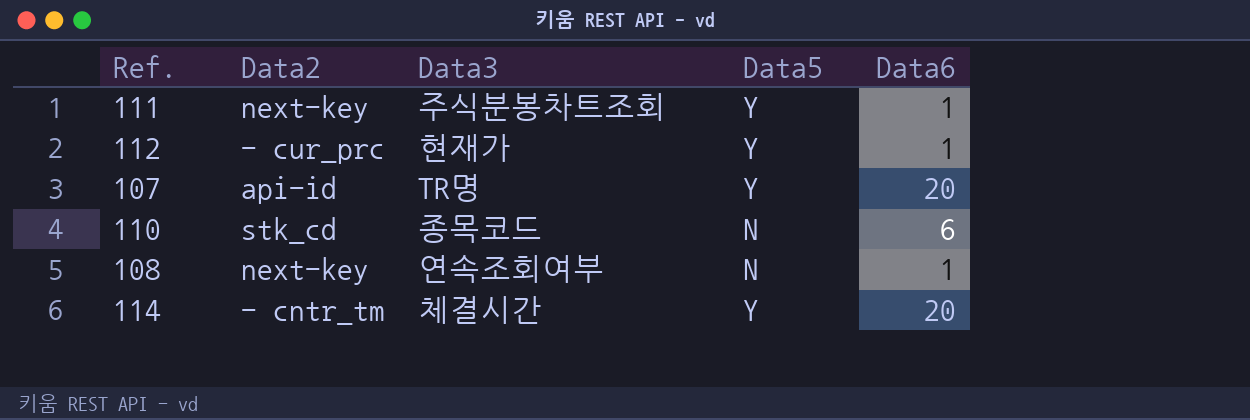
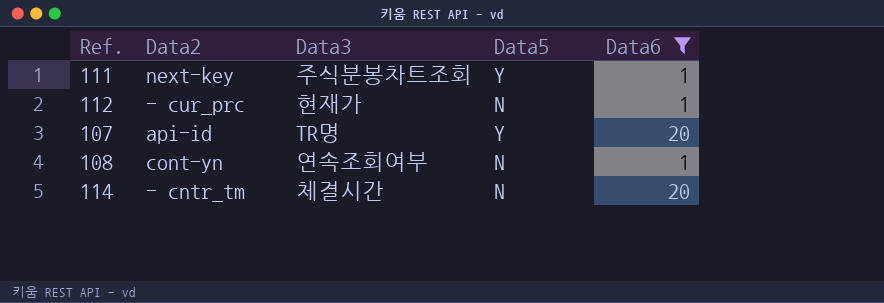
filter: none -> Data6 != 6
112 | Data5: Y -> N
108 | Data2: next-key -> cont-yn
114 | Data5: Y -> N

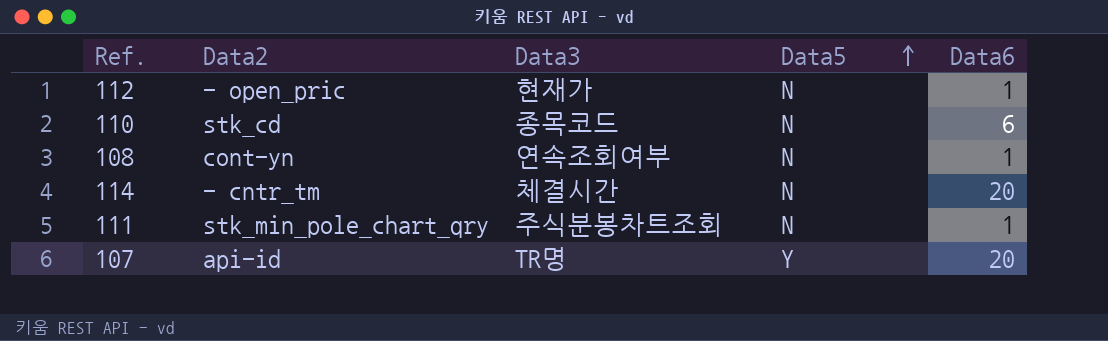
filter: Data6 != 6 -> none
row order: none -> Data5 ascending
112 | Data2: - cur_prc -> - open_pric
111 | Data2: next-key -> stk_min_pole_chart_qry
111 | Data5: Y -> N

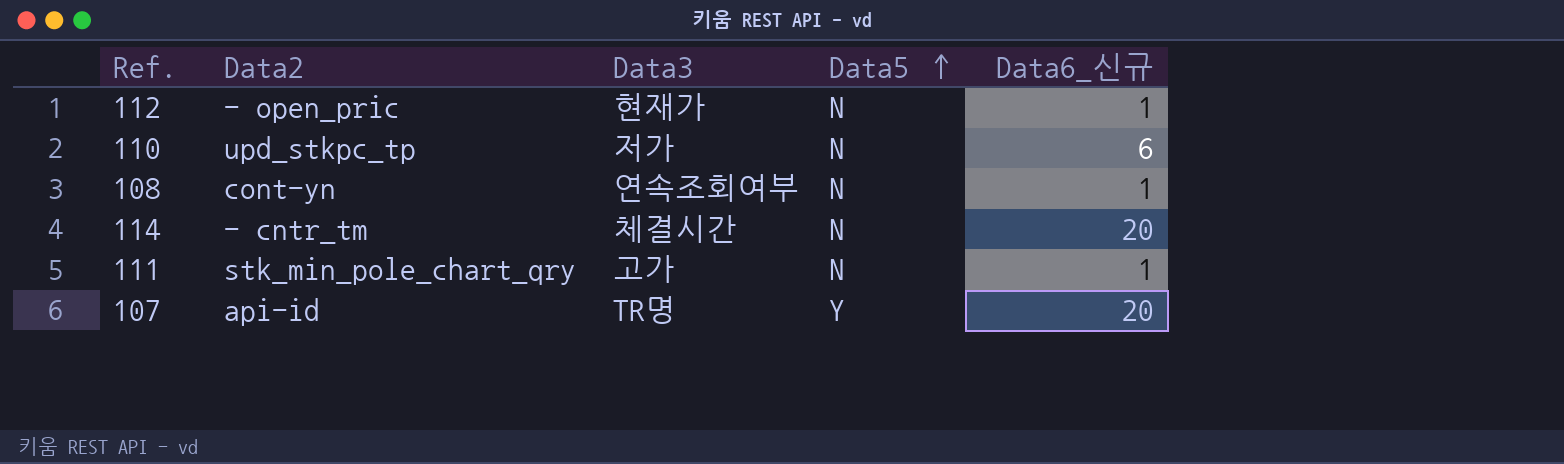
column name: Data6 -> Data6_신규
110 | Data2: stk_cd -> upd_stkpc_tp
110 | Data3: 종목코드 -> 저가
111 | Data3: 주식분봉차트조회 -> 고가

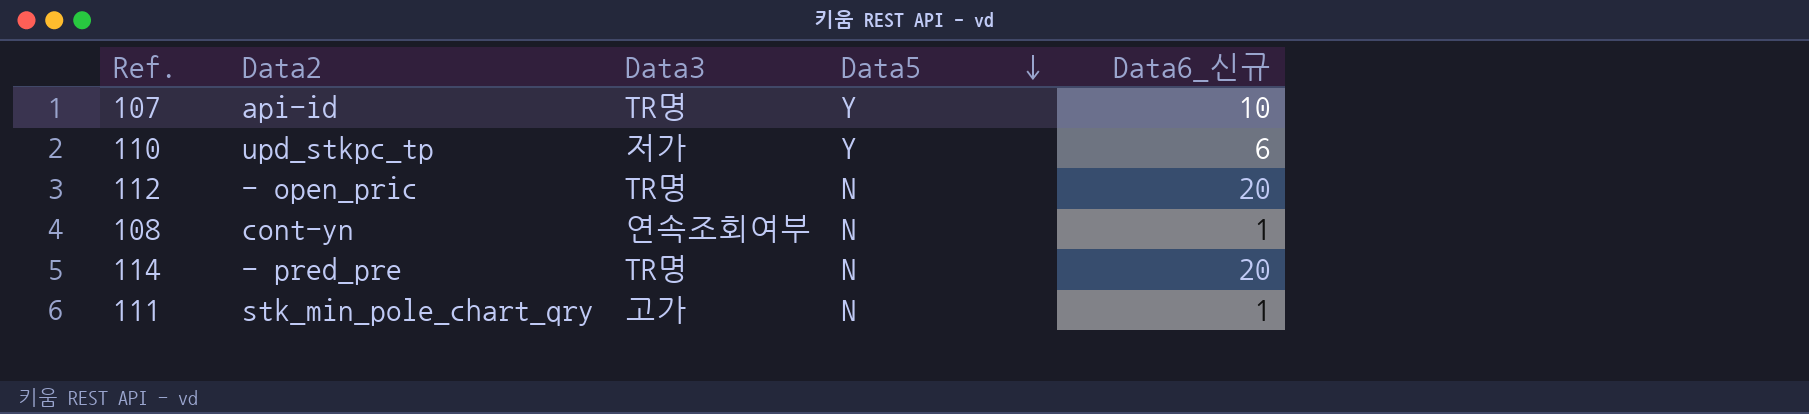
row order: Data5 ascending -> Data5 descending
107 | Data6_신규: 20 -> 10
110 | Data5: N -> Y
112 | Data3: 현재가 -> TR명
112 | Data6_신규: 1 -> 20
114 | Data2: - cntr_tm -> - pred_pre
114 | Data3: 체결시간 -> TR명

